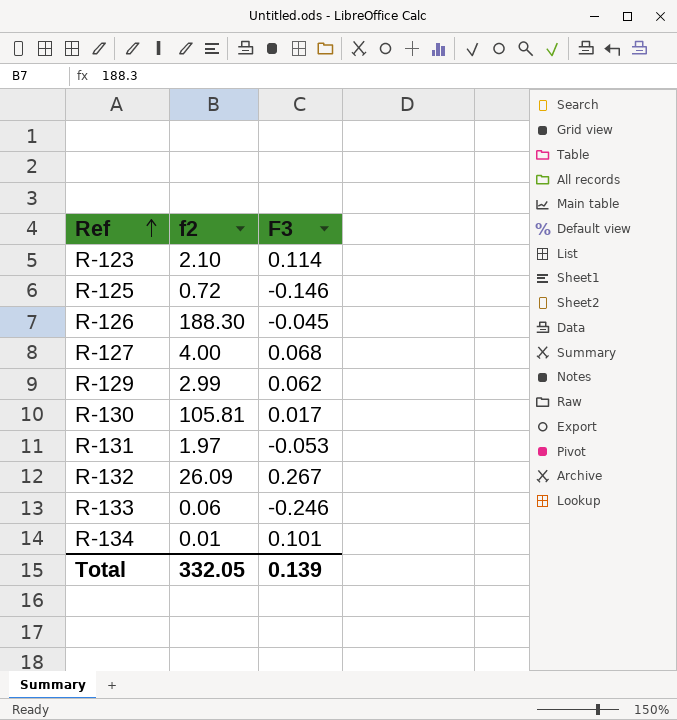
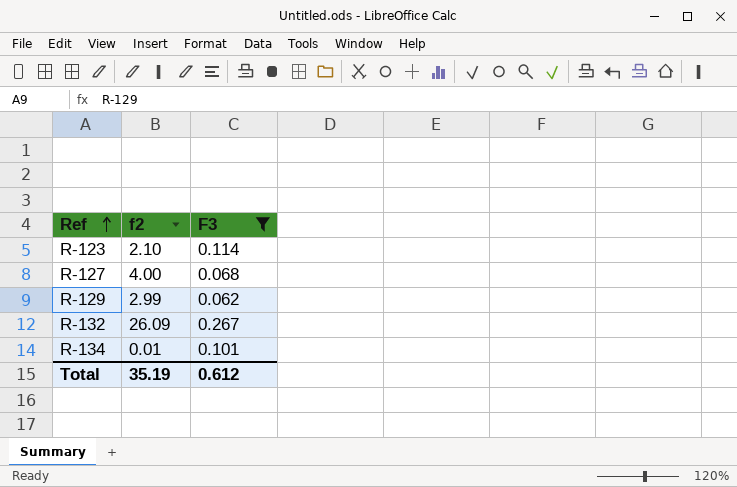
filter: none -> F3 >= 0.062
Total | f2: 332.05 -> 35.19
Total | F3: 0.139 -> 0.612

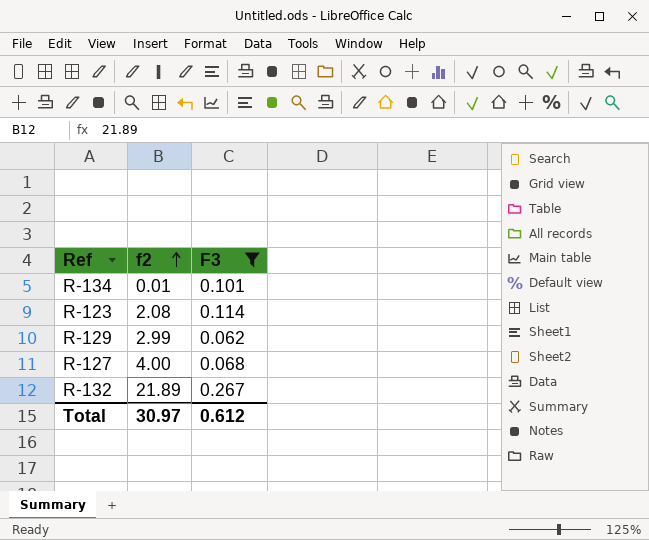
row order: Ref ascending -> f2 ascending
R-123 | f2: 2.10 -> 2.08
R-132 | f2: 26.09 -> 21.89
Total | f2: 35.19 -> 30.97

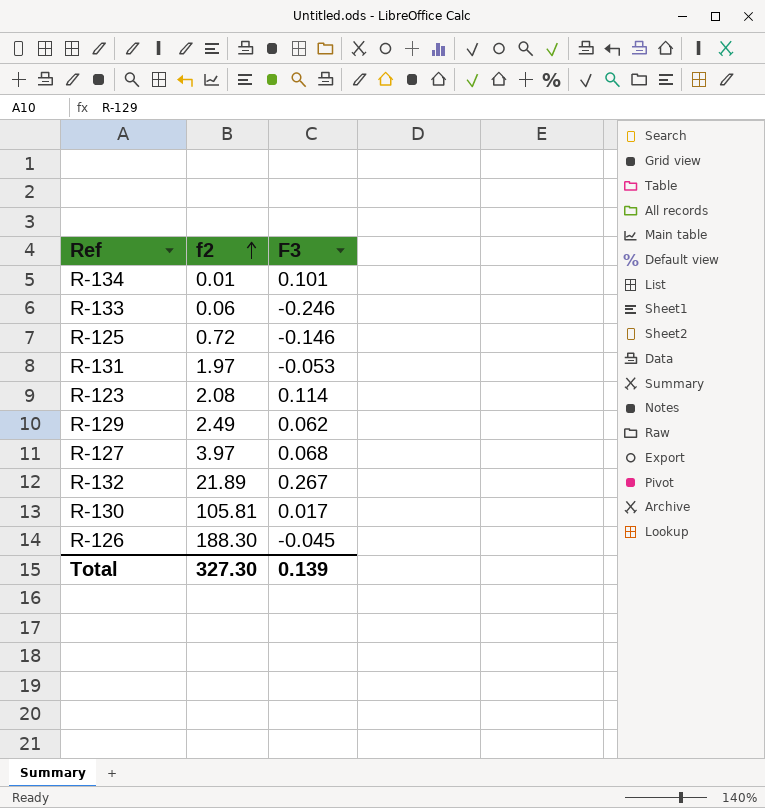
filter: F3 >= 0.062 -> none
R-129 | f2: 2.99 -> 2.49
R-127 | f2: 4.00 -> 3.97
Total | f2: 30.97 -> 327.30
Total | F3: 0.612 -> 0.139

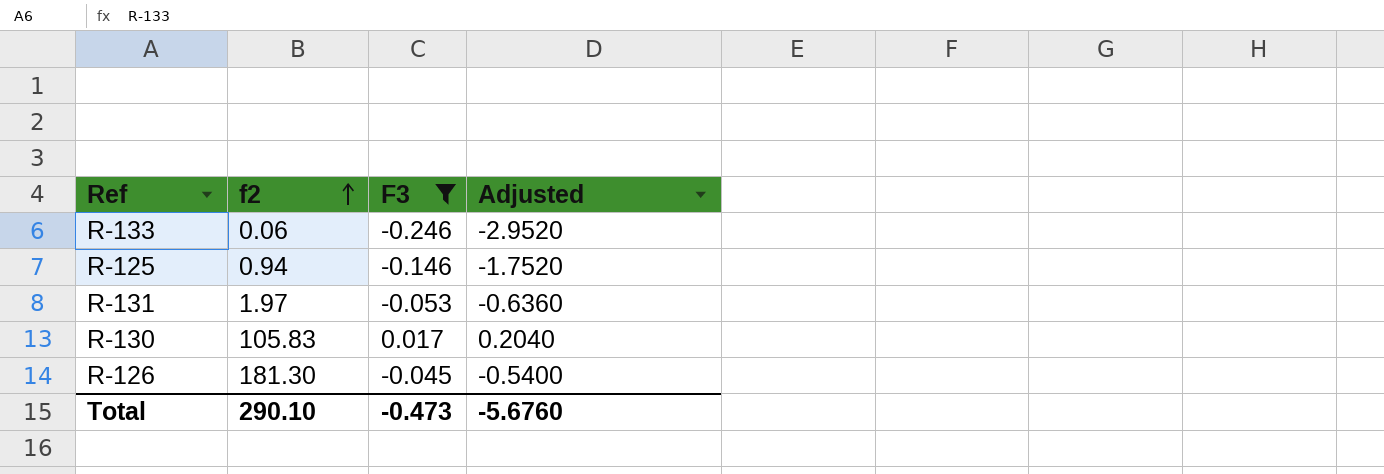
filter: none -> F3 <= 0.017
column Adjusted | formula: none -> [F3] * 12
R-125 | f2: 0.72 -> 0.94
R-130 | f2: 105.81 -> 105.83
R-126 | f2: 188.30 -> 181.30
Total | f2: 327.30 -> 290.10
Total | F3: 0.139 -> -0.473

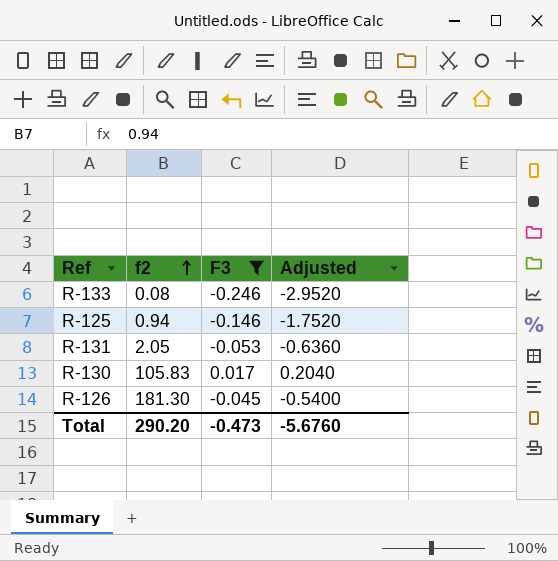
R-133 | f2: 0.06 -> 0.08
R-131 | f2: 1.97 -> 2.05
Total | f2: 290.10 -> 290.20

